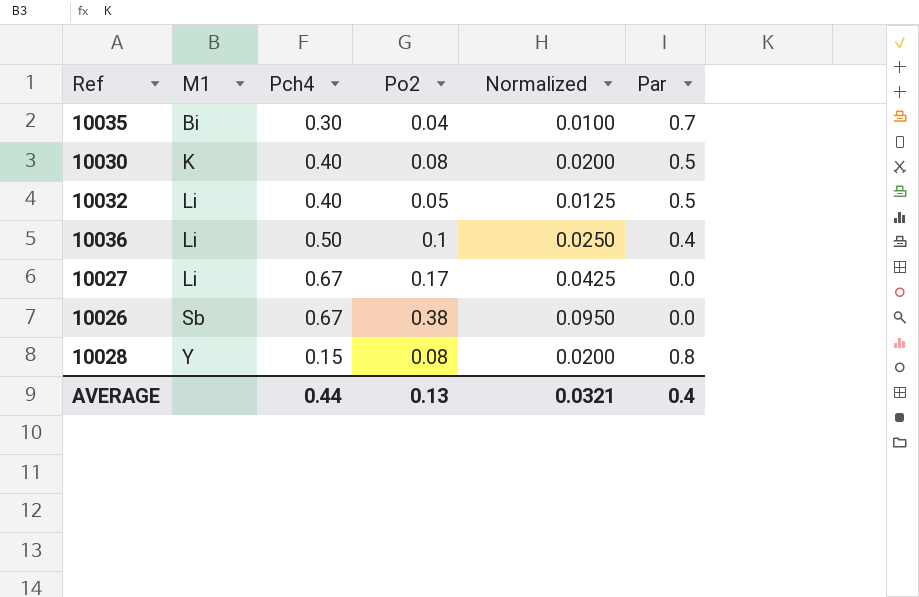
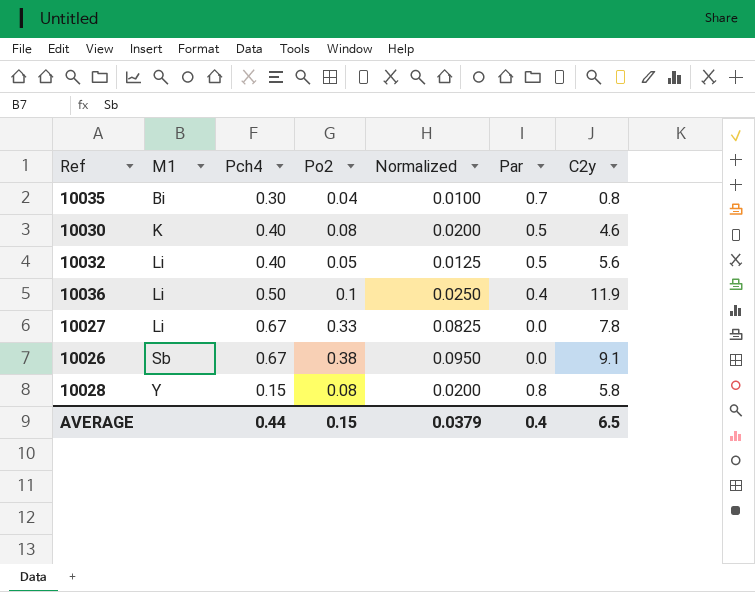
column C2y | position: none -> 7
10027 | Po2: 0.17 -> 0.33
10027 | Normalized: 0.0425 -> 0.0825
AVERAGE | Po2: 0.13 -> 0.15
AVERAGE | Normalized: 0.0321 -> 0.0379

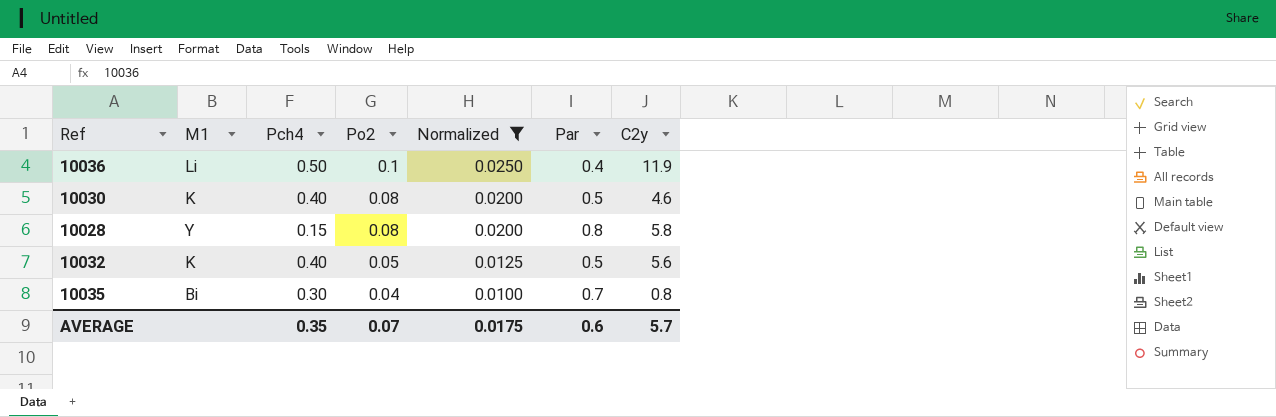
filter: none -> Normalized <= 0.0250
row order: M1 ascending -> Po2 descending
10032 | M1: Li -> K
AVERAGE | Pch4: 0.44 -> 0.35
AVERAGE | Po2: 0.15 -> 0.07
AVERAGE | Normalized: 0.0379 -> 0.0175
AVERAGE | Par: 0.4 -> 0.6
AVERAGE | C2y: 6.5 -> 5.7

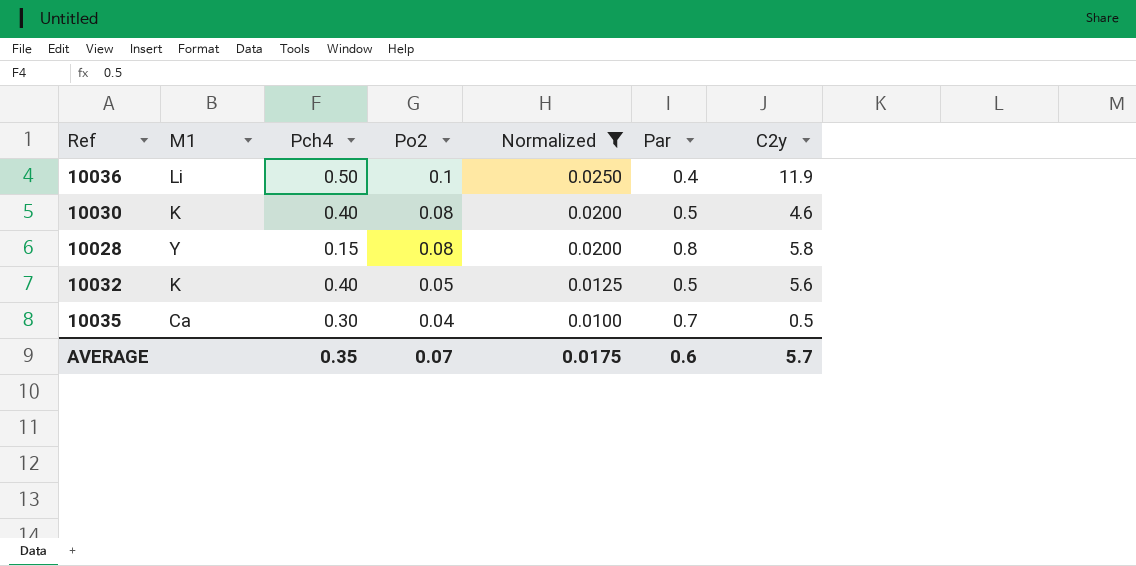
10035 | M1: Bi -> Ca
10035 | C2y: 0.8 -> 0.5

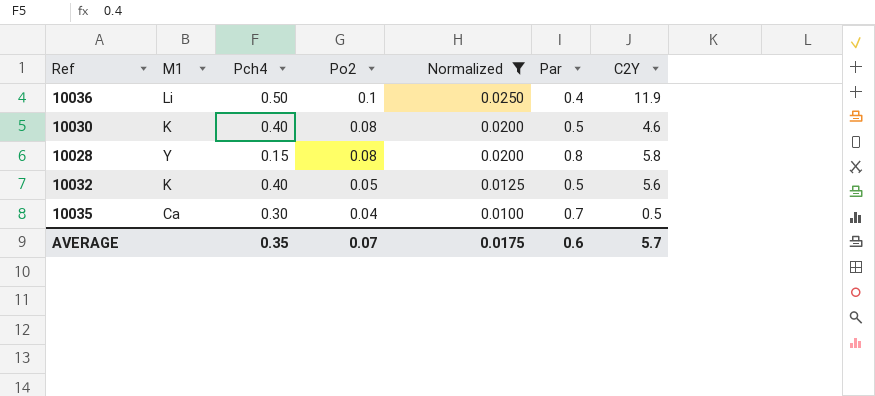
column name: C2y -> C2Y

